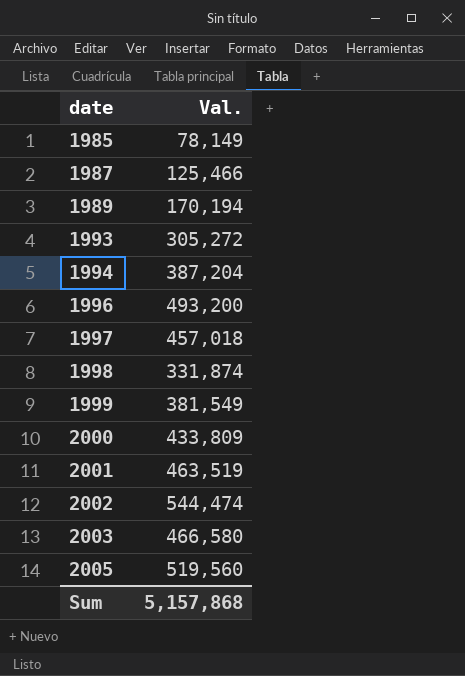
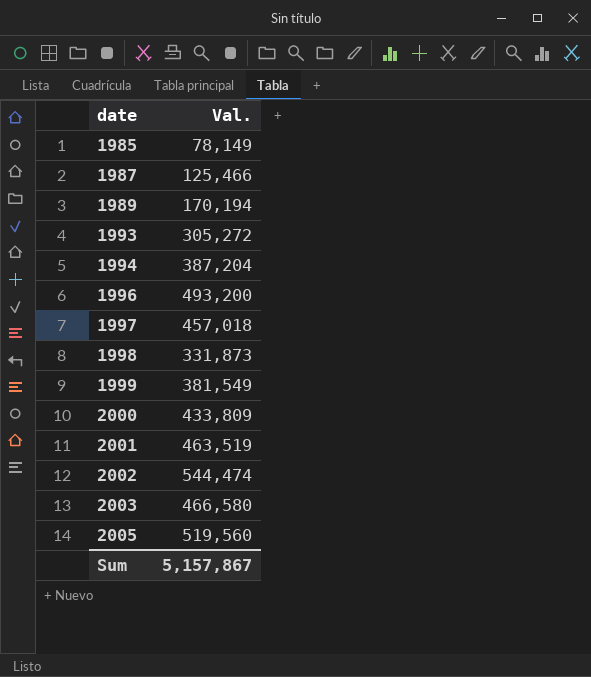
1998 | Val.: 331,874 -> 331,873
Sum | Val.: 5,157,868 -> 5,157,867

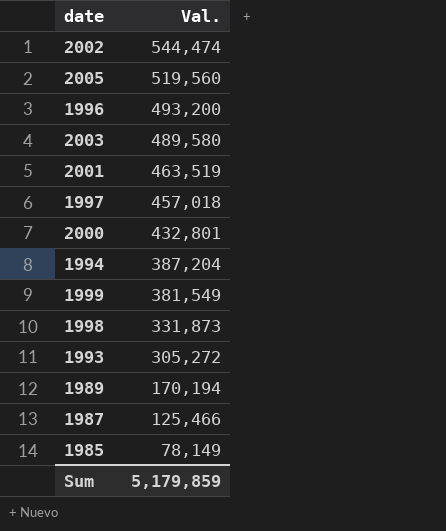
row order: date ascending -> Val. descending
2003 | Val.: 466,580 -> 489,580
2000 | Val.: 433,809 -> 432,801
Sum | Val.: 5,157,867 -> 5,179,859

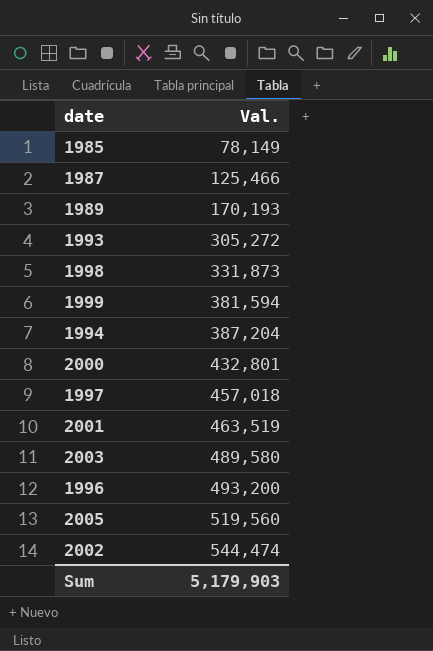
row order: Val. descending -> Val. ascending
1989 | Val.: 170,194 -> 170,193
1999 | Val.: 381,549 -> 381,594
Sum | Val.: 5,179,859 -> 5,179,903

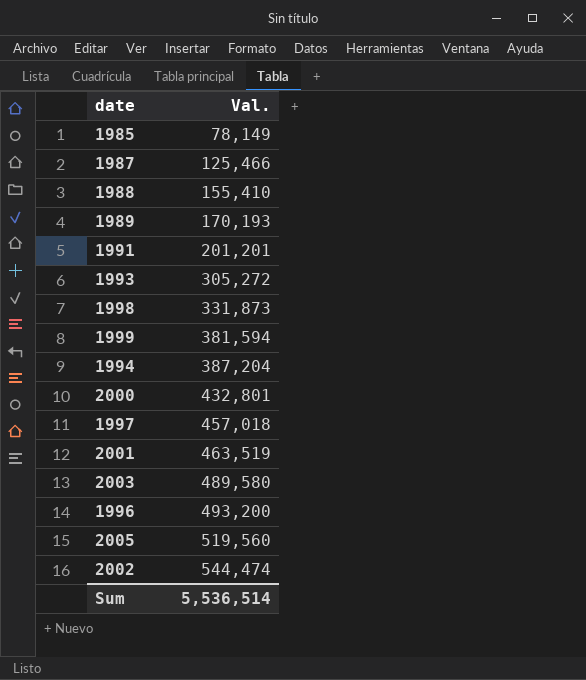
row 1988: none -> 155,410
row 1991: none -> 201,201
Sum | Val.: 5,179,903 -> 5,536,514

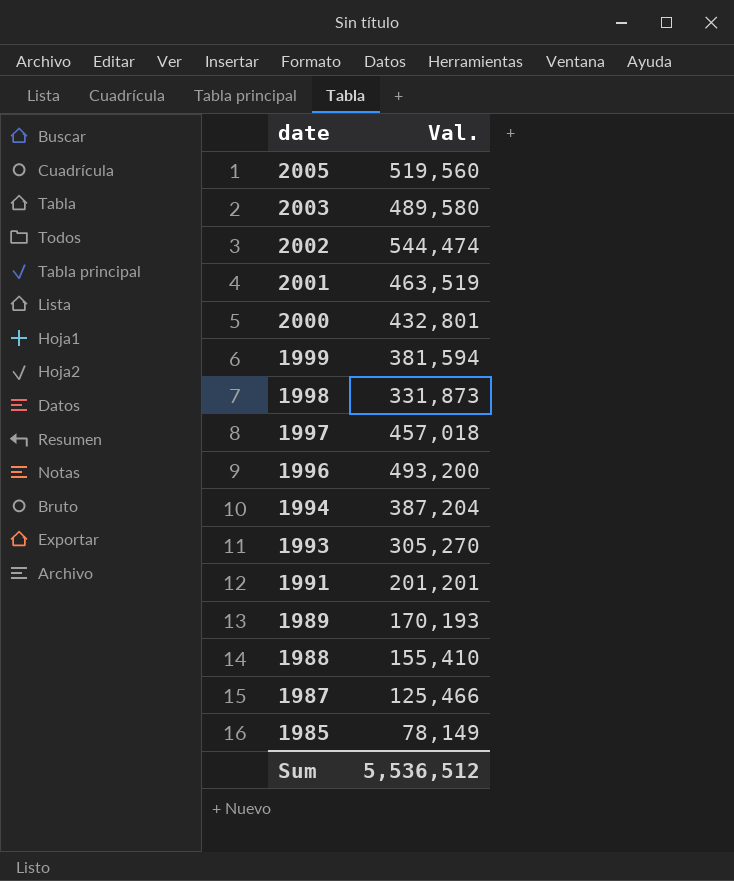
row order: Val. ascending -> date descending
1993 | Val.: 305,272 -> 305,270
Sum | Val.: 5,536,514 -> 5,536,512

